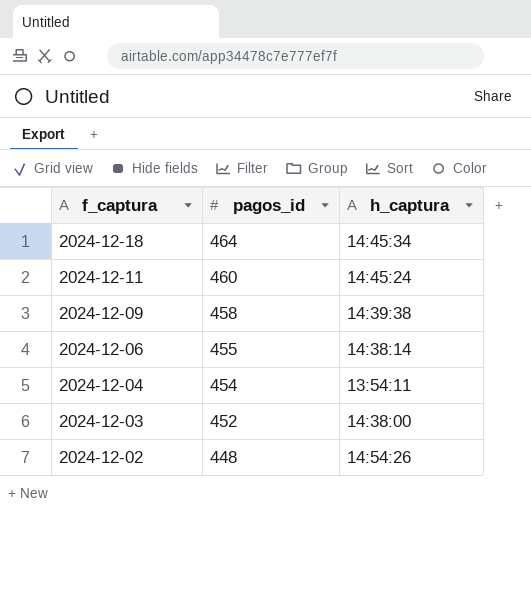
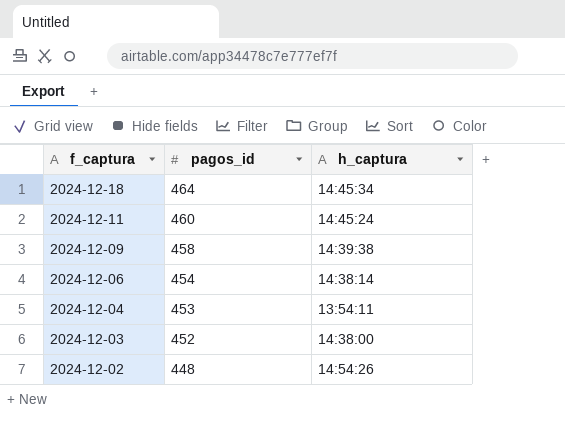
2024-12-06 | pagos_id: 455 -> 454
2024-12-04 | pagos_id: 454 -> 453

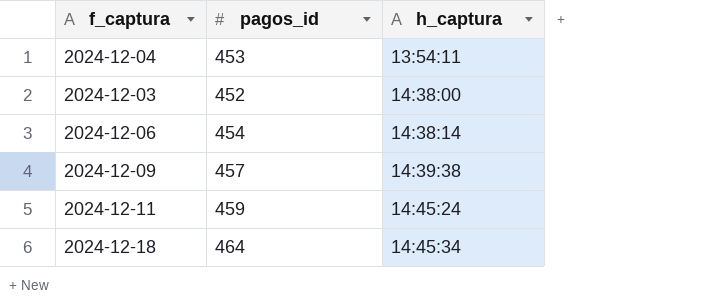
row order: f_captura descending -> h_captura ascending
row 2024-12-02: 448 | 14:54:26 -> none
2024-12-09 | pagos_id: 458 -> 457
2024-12-11 | pagos_id: 460 -> 459

